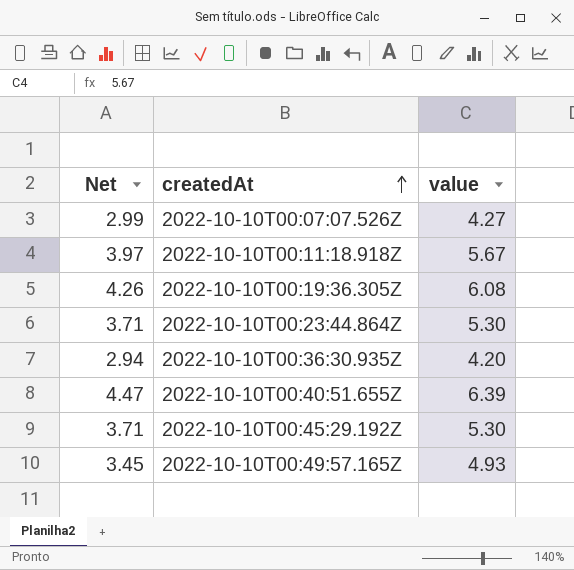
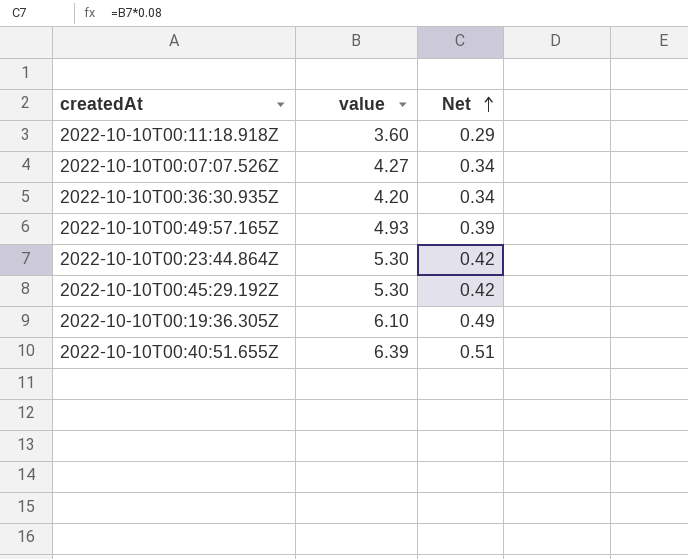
row order: createdAt ascending -> Net ascending
column Net | formula: [value] * 0.7 -> [value] * 0.08
column Net | position: 1 -> 3
2022-10-10T00:11:18.918Z | value: 5.67 -> 3.60
2022-10-10T00:19:36.305Z | value: 6.08 -> 6.10

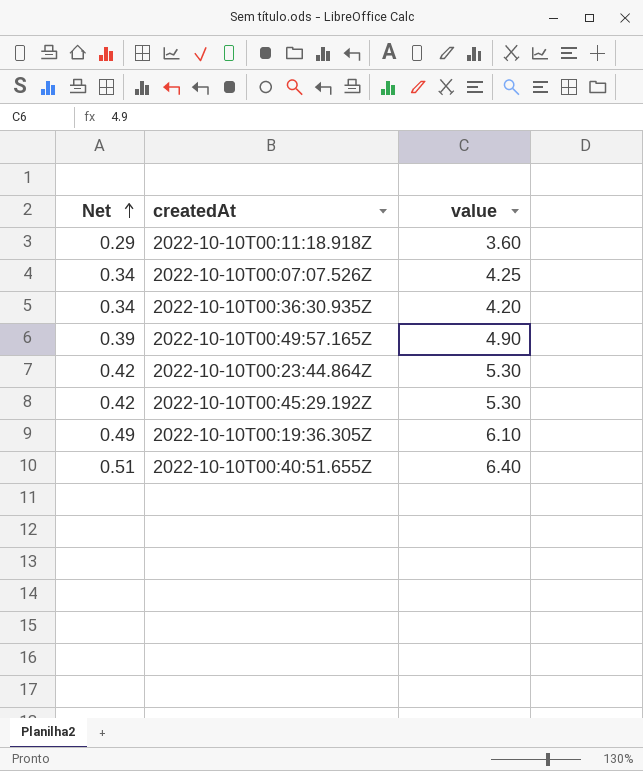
column Net | position: 3 -> 1
2022-10-10T00:07:07.526Z | value: 4.27 -> 4.25
2022-10-10T00:49:57.165Z | value: 4.93 -> 4.90
2022-10-10T00:40:51.655Z | value: 6.39 -> 6.40

